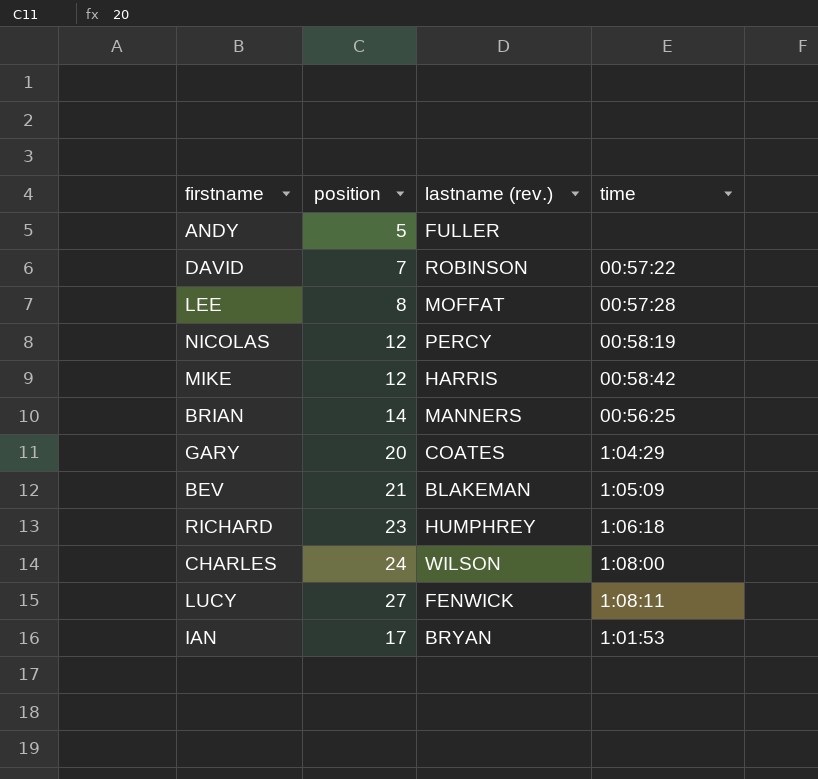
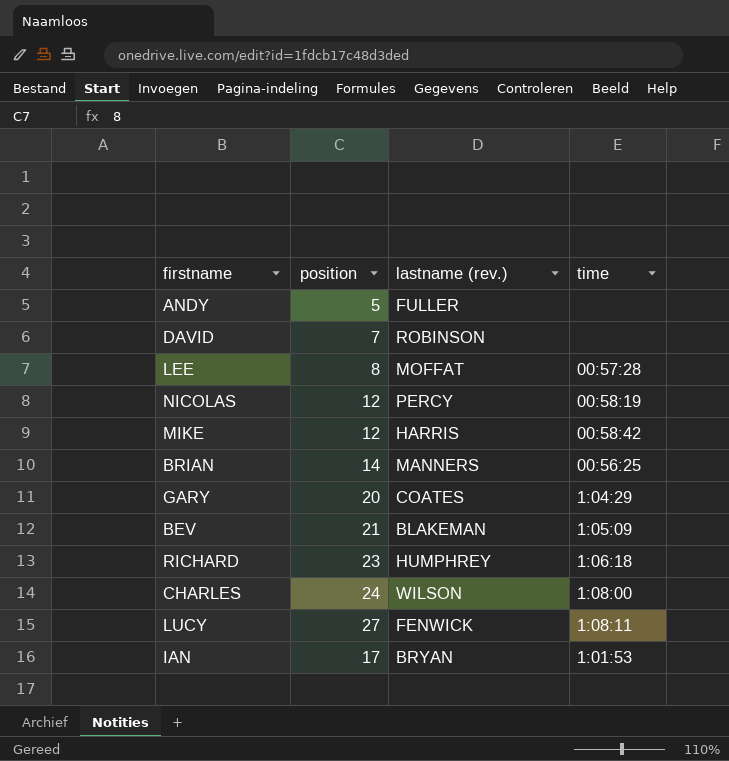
DAVID | time: 00:57:22 -> none

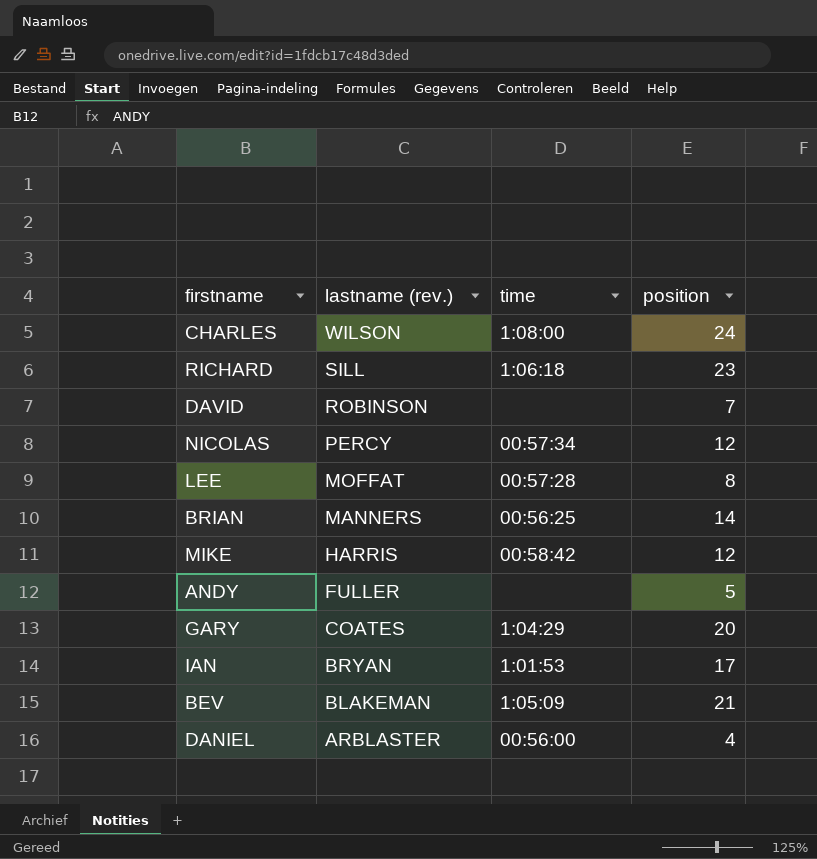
row order: none -> lastname (rev.) descending
column position | position: 2 -> 4
row LUCY: 27 | FENWICK | 1:08:11 -> none
RICHARD | lastname (rev.): HUMPHREY -> SILL
NICOLAS | time: 00:58:19 -> 00:57:34
row DANIEL: none -> ARBLASTER | 00:56:00 | 4

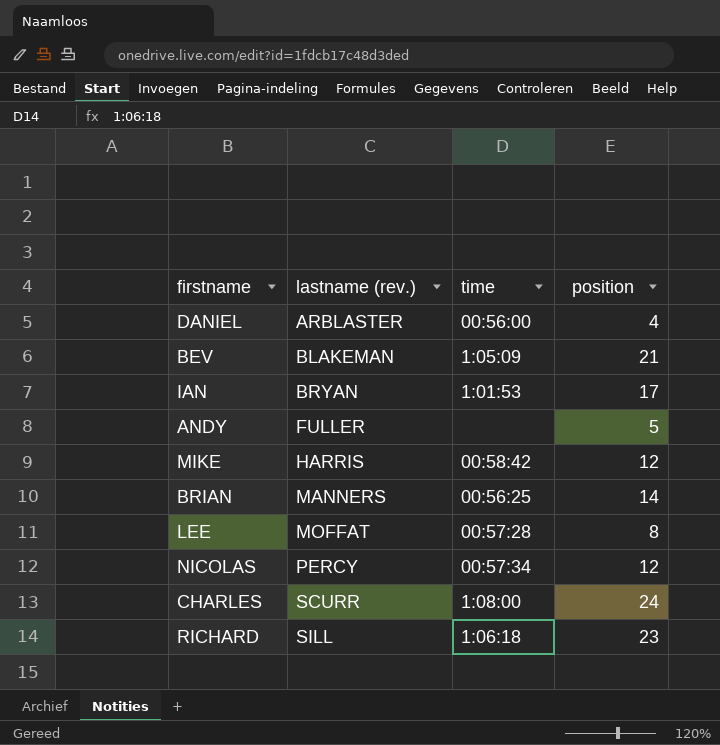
row order: lastname (rev.) descending -> lastname (rev.) ascending
row DAVID: ROBINSON | none | 7 -> none
row GARY: COATES | 1:04:29 | 20 -> none
CHARLES | lastname (rev.): WILSON -> SCURR

